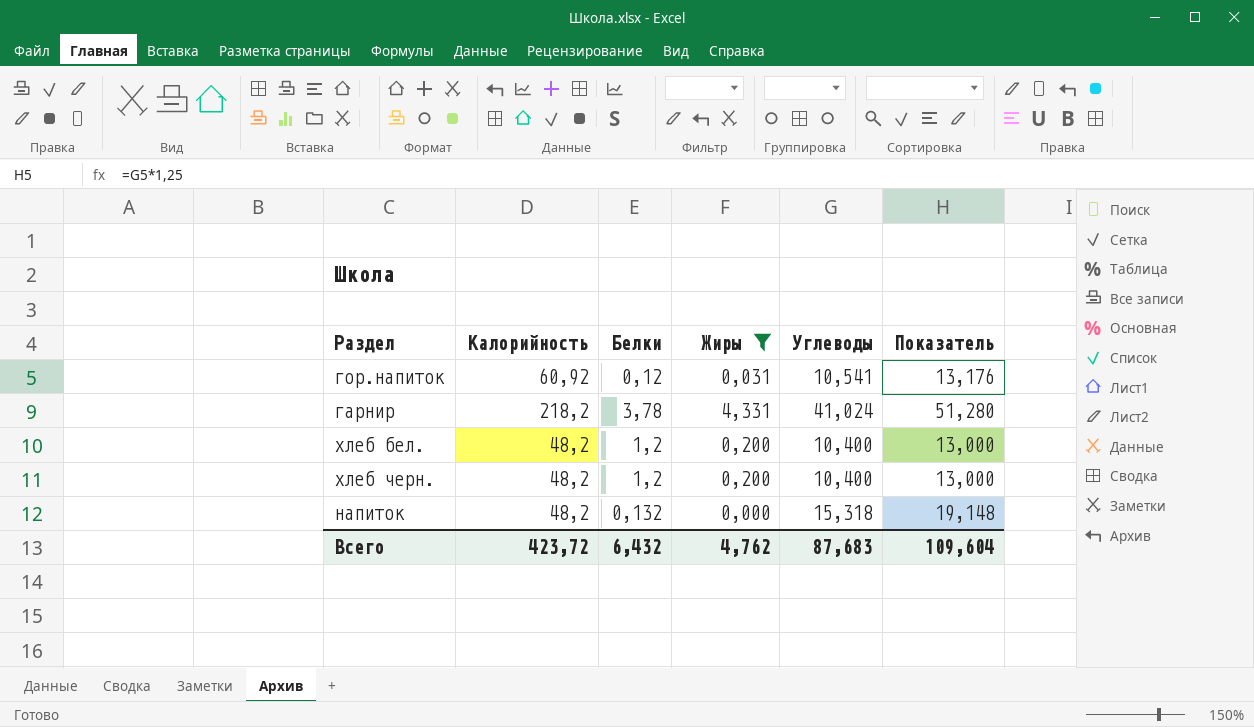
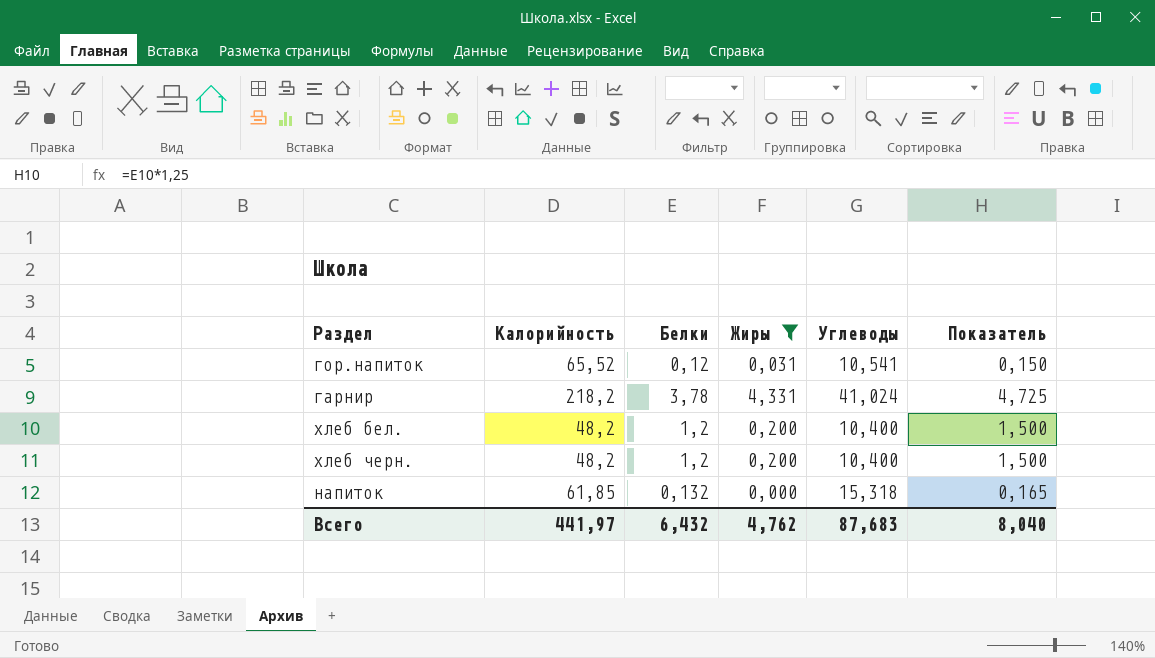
column Показатель | formula: [Углеводы] * 1,25 -> [Белки] * 1,25
гор.напиток | Калорийность: 60,92 -> 65,52
напиток | Калорийность: 48,2 -> 61,85
Всего | Калорийность: 423,72 -> 441,97
Всего | Показатель: 109,604 -> 8,040

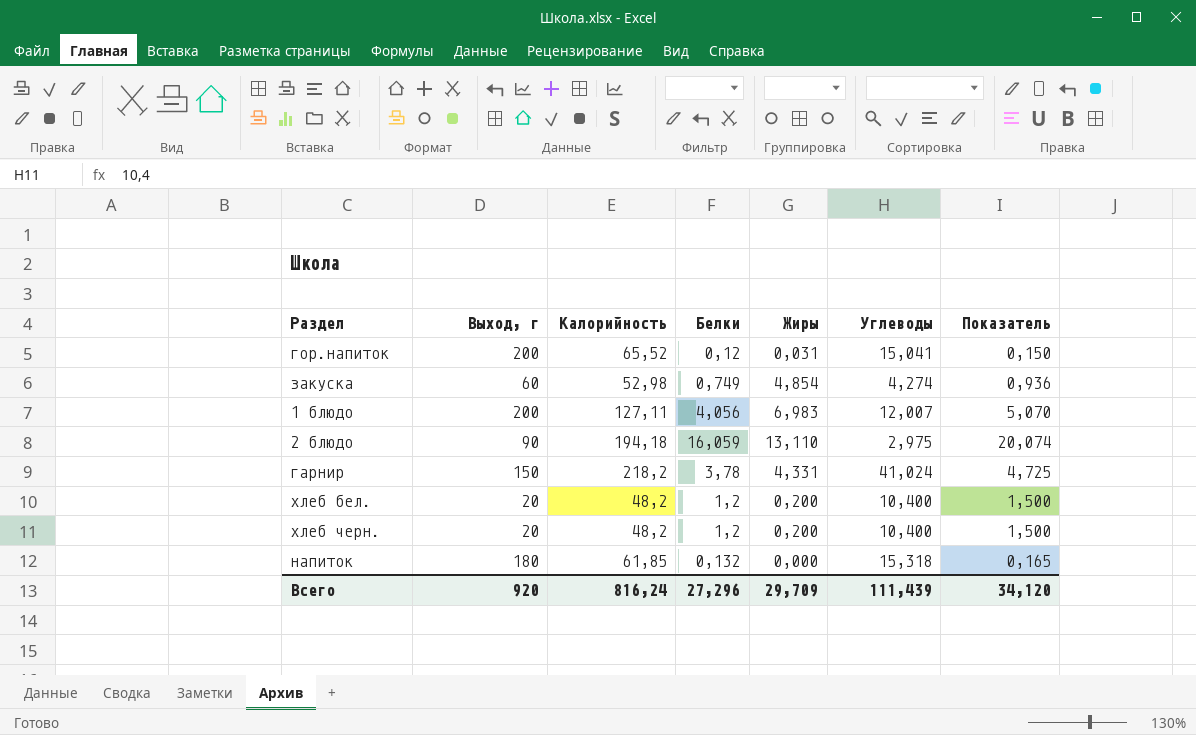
filter: Жиры <= 4,331 -> none
column Выход, г | position: none -> 2
гор.напиток | Углеводы: 10,541 -> 15,041
Всего | Калорийность: 441,97 -> 816,24
Всего | Белки: 6,432 -> 27,296
Всего | Жиры: 4,762 -> 29,709
Всего | Углеводы: 87,683 -> 111,439
Всего | Показатель: 8,040 -> 34,120

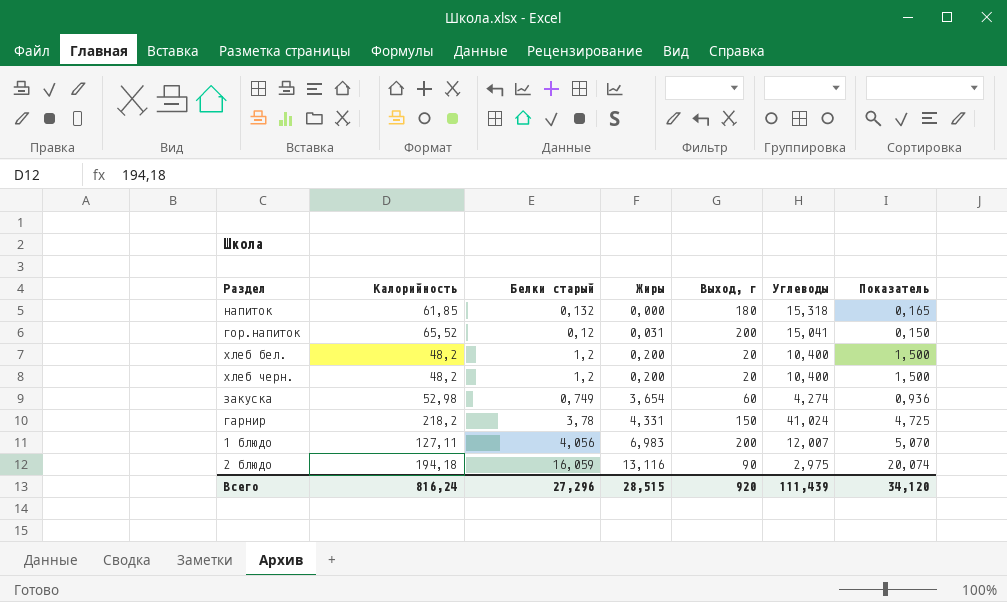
row order: none -> Жиры ascending
column name: Белки -> Белки старый
column Выход, г | position: 2 -> 5
закуска | Жиры: 4,854 -> 3,654
2 блюдо | Жиры: 13,110 -> 13,116
Всего | Жиры: 29,709 -> 28,515

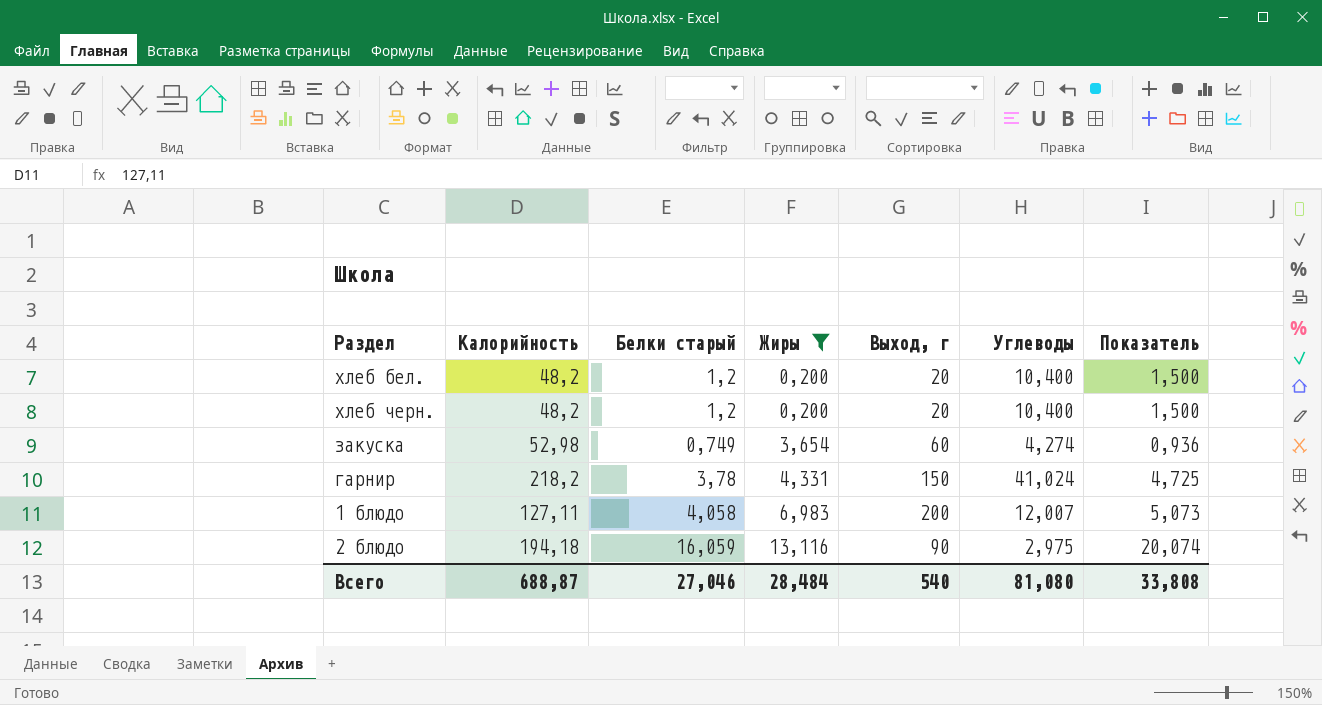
filter: none -> Жиры >= 0,200
1 блюдо | Белки старый: 4,056 -> 4,058
1 блюдо | Показатель: 5,070 -> 5,073
Всего | Калорийность: 816,24 -> 688,87
Всего | Белки старый: 27,296 -> 27,046
Всего | Жиры: 28,515 -> 28,484
Всего | Выход, г: 920 -> 540
Всего | Углеводы: 111,439 -> 81,080
Всего | Показатель: 34,120 -> 33,808

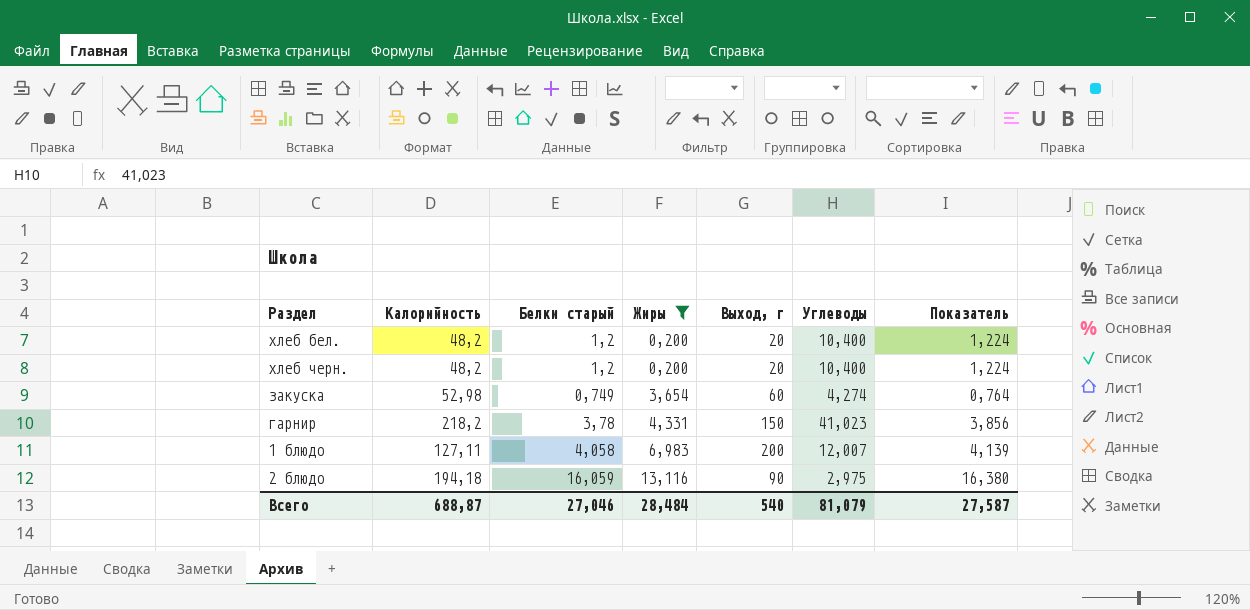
column Показатель | formula: [Белки старый] * 1,25 -> [Белки старый] * 1,02
гарнир | Углеводы: 41,024 -> 41,023
Всего | Углеводы: 81,080 -> 81,079
Всего | Показатель: 33,808 -> 27,587

